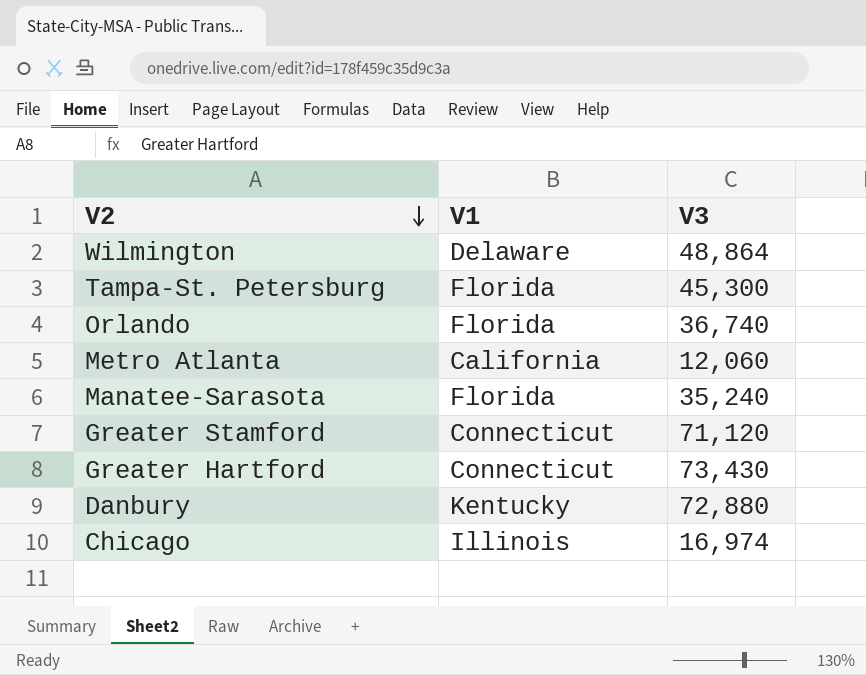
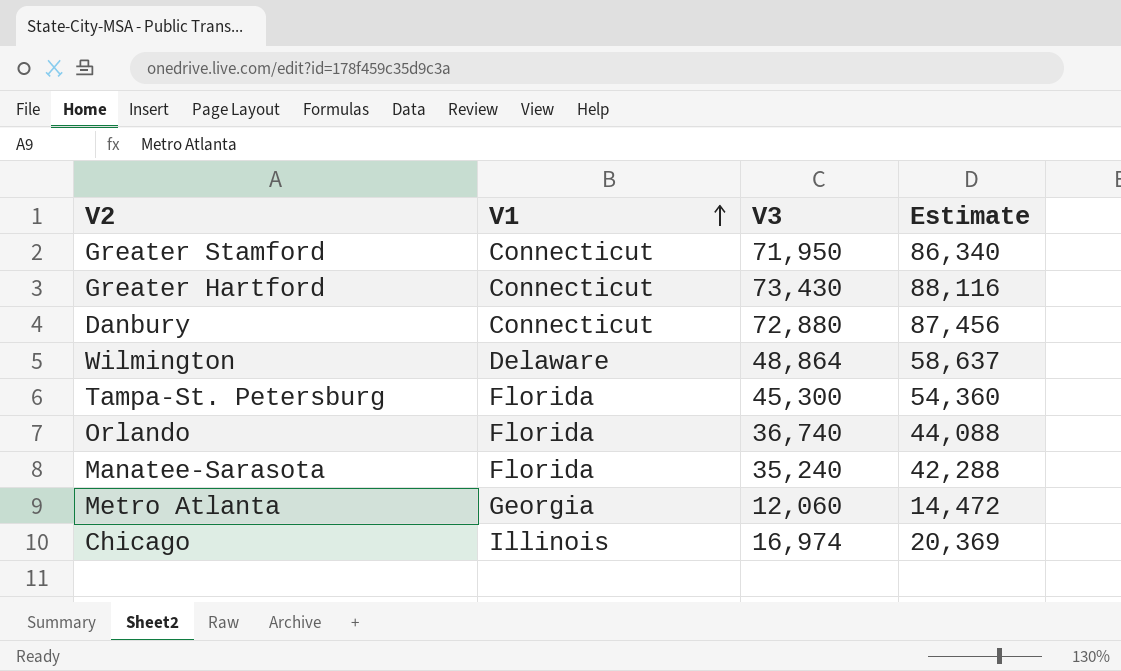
row order: V2 descending -> V1 ascending
column Estimate | formula: none -> [V3] * 1.2
Greater Stamford | V3: 71,120 -> 71,950
Danbury | V1: Kentucky -> Connecticut
Metro Atlanta | V1: California -> Georgia

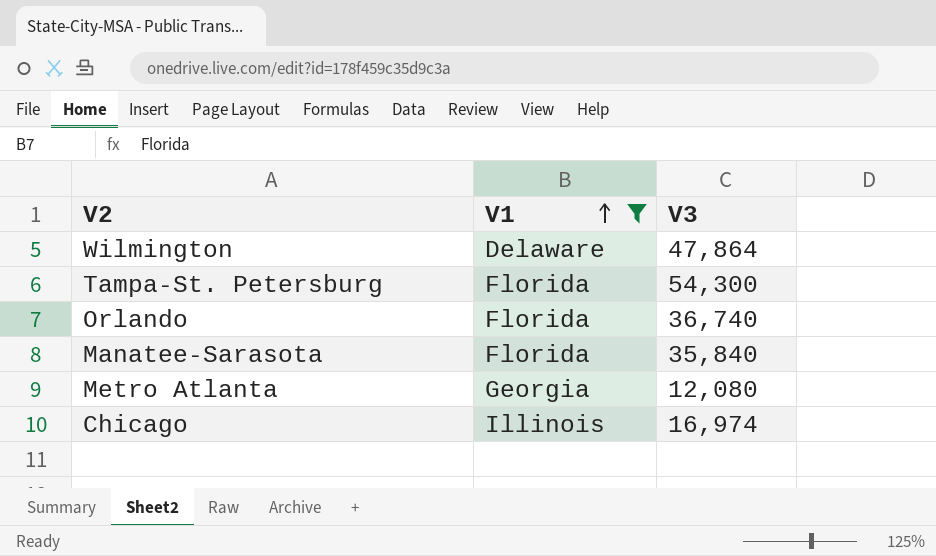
filter: none -> V1 != Connecticut
column Estimate | formula: [V3] * 1.2 -> none
Wilmington | V3: 48,864 -> 47,864
Tampa-St. Petersburg | V3: 45,300 -> 54,300
Manatee-Sarasota | V3: 35,240 -> 35,840
Metro Atlanta | V3: 12,060 -> 12,080

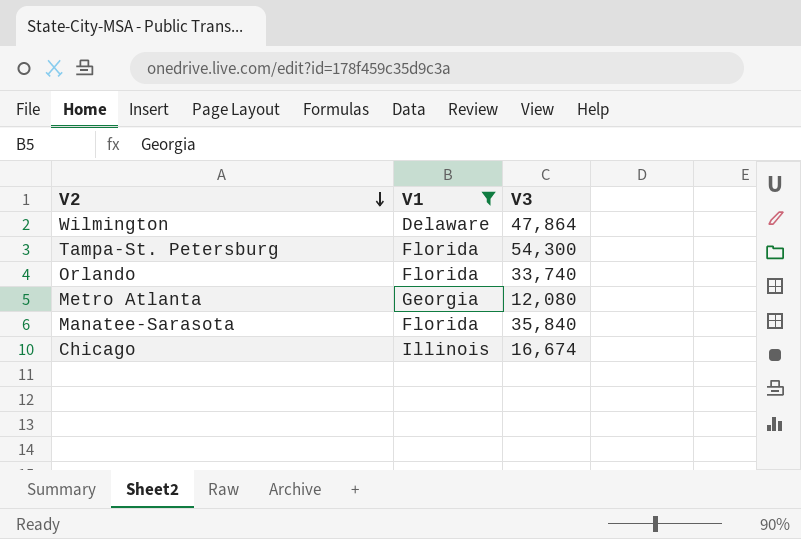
row order: V1 ascending -> V2 descending
Orlando | V3: 36,740 -> 33,740
Chicago | V3: 16,974 -> 16,674

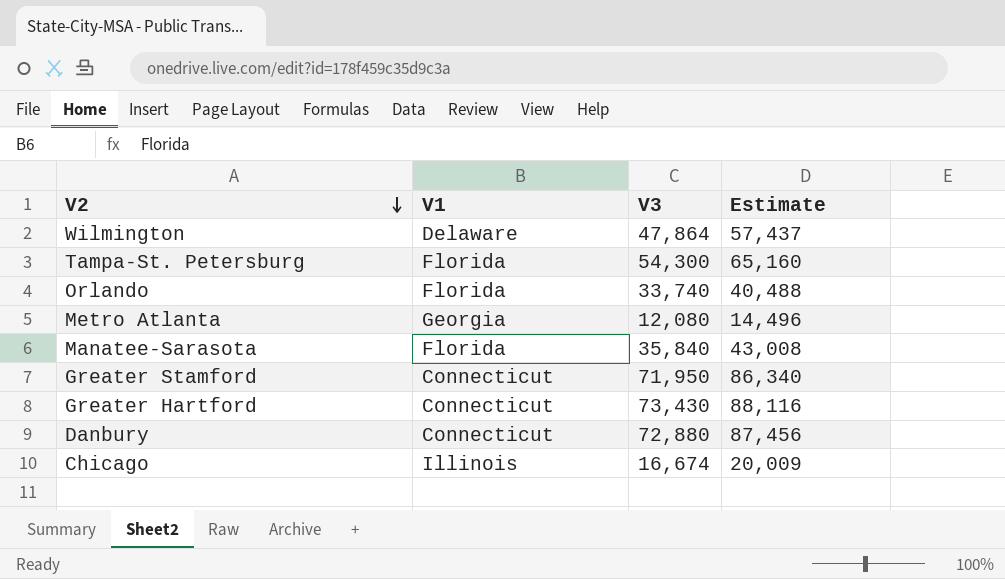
filter: V1 != Connecticut -> none
column Estimate | formula: none -> [V3] * 1.2

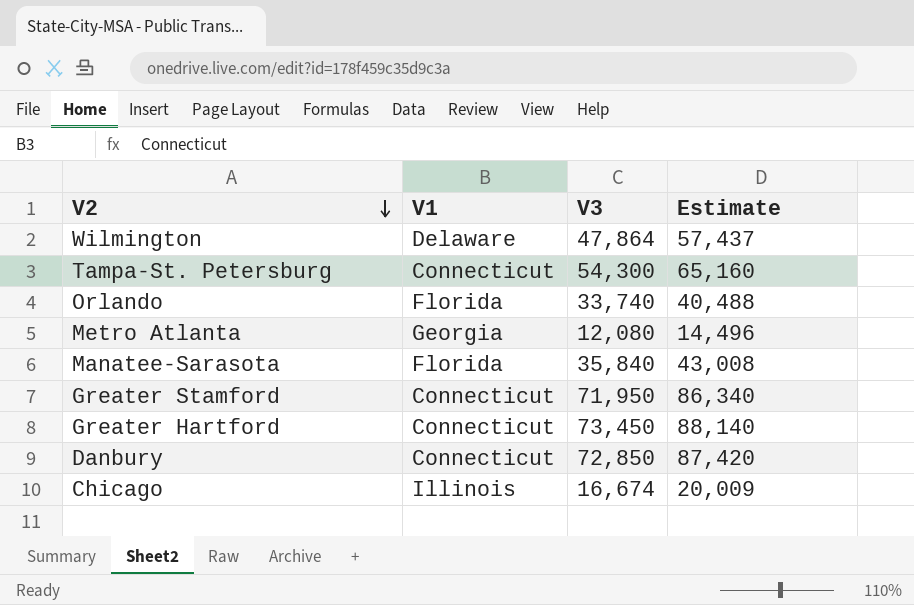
Tampa-St. Petersburg | V1: Florida -> Connecticut
Greater Hartford | V3: 73,430 -> 73,450
Greater Hartford | Estimate: 88,116 -> 88,140
Danbury | V3: 72,880 -> 72,850
Danbury | Estimate: 87,456 -> 87,420

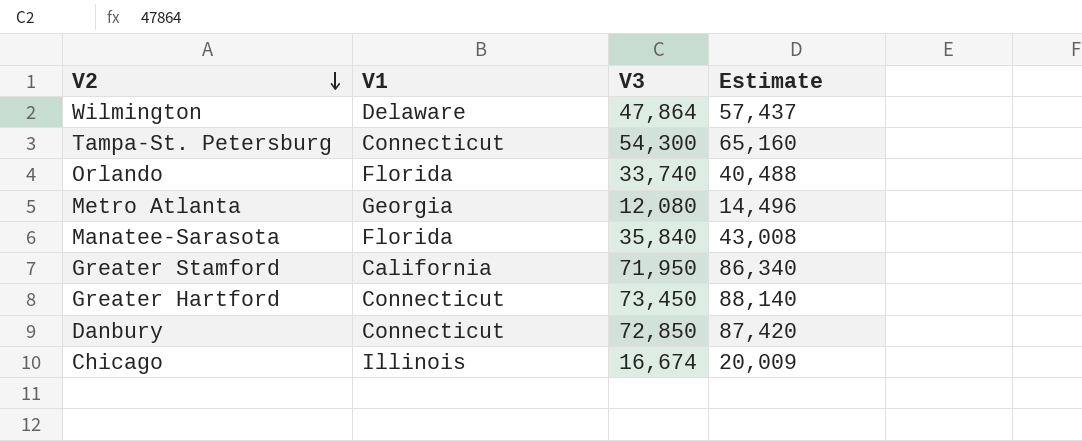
Greater Stamford | V1: Connecticut -> California

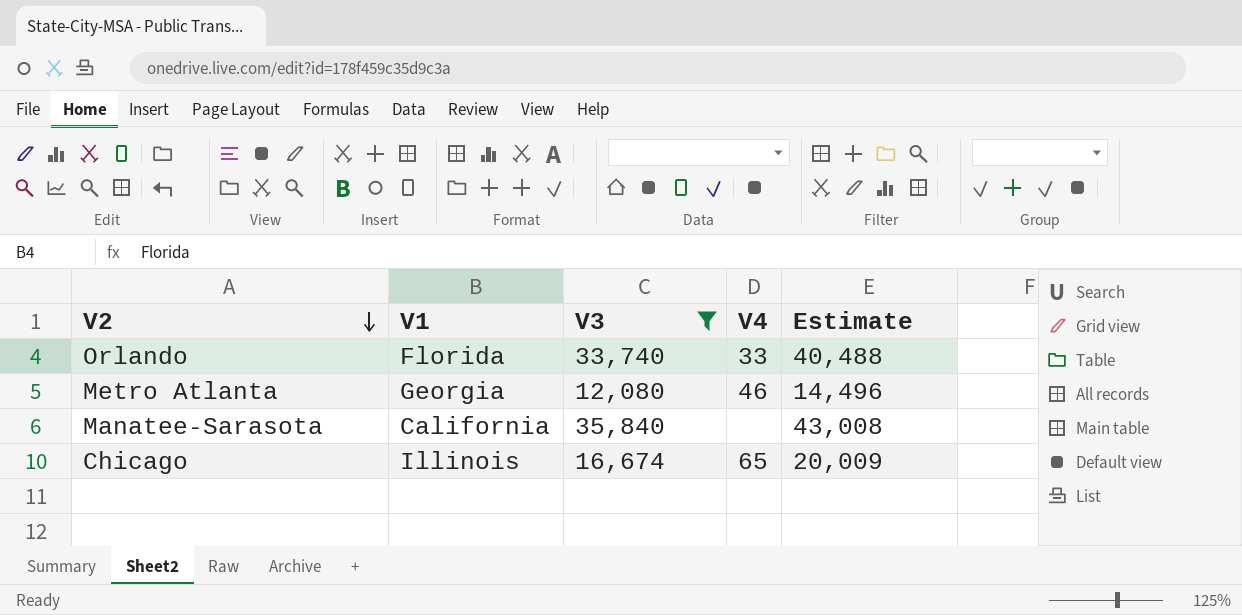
filter: none -> V3 <= 35,840
column V4 | position: none -> 4
Manatee-Sarasota | V1: Florida -> California

